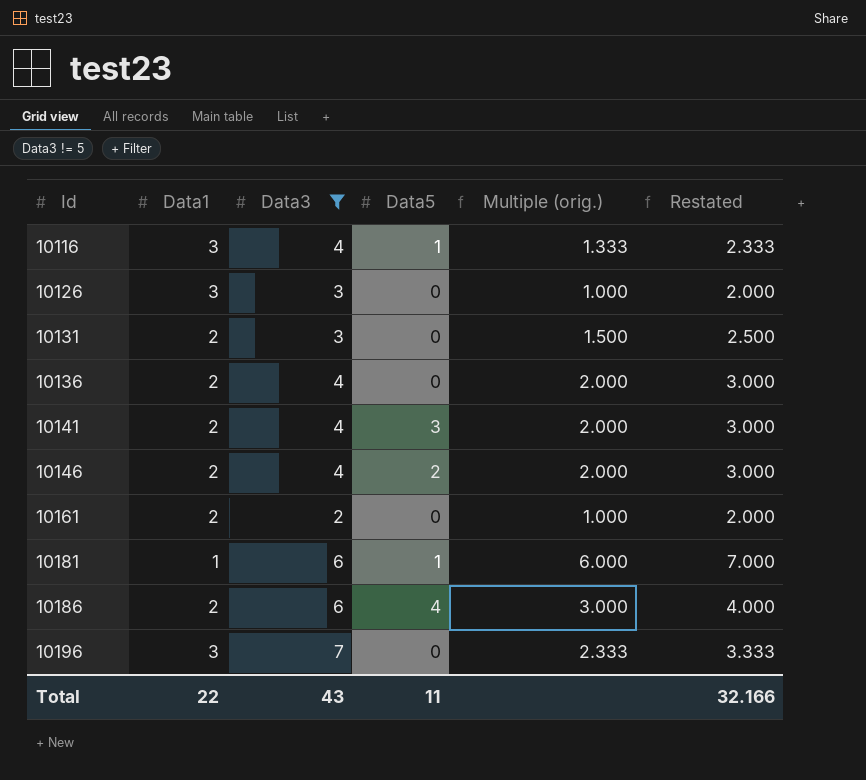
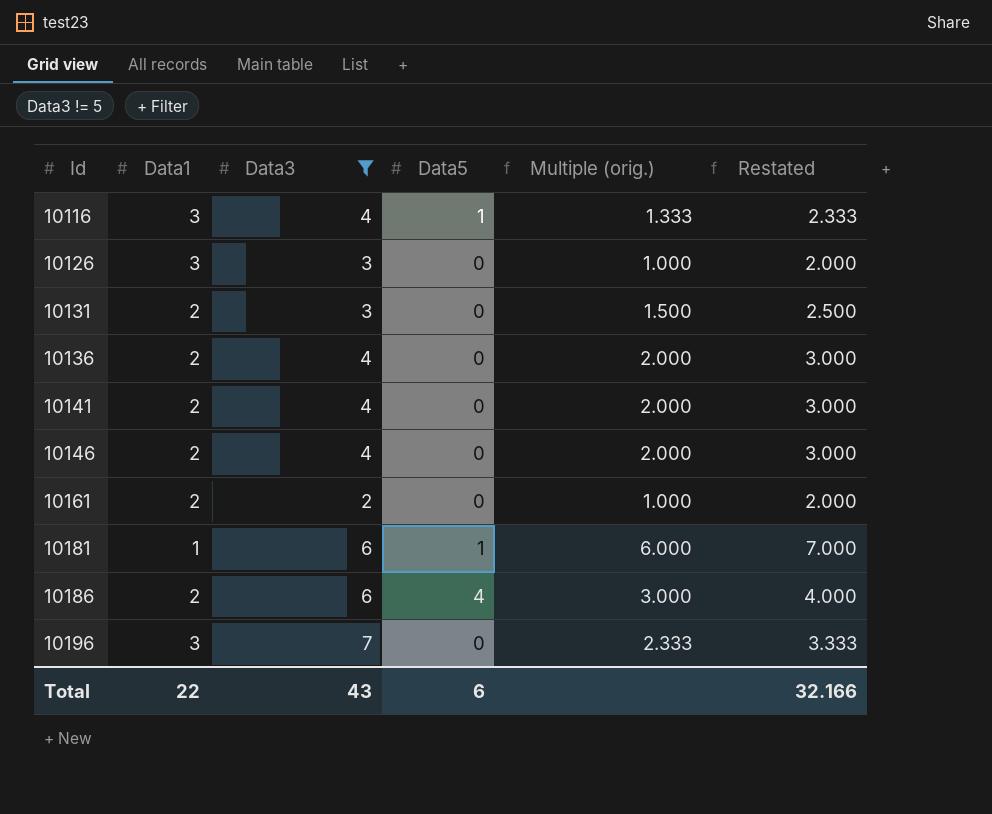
10141 | Data5: 3 -> 0
10146 | Data5: 2 -> 0
Total | Data5: 11 -> 6

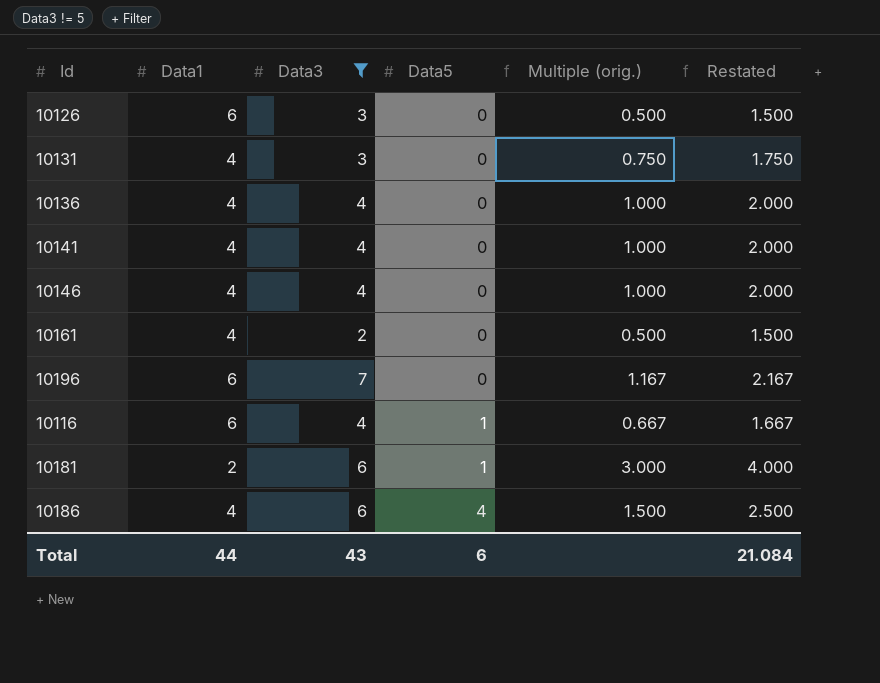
row order: Id ascending -> Data5 ascending
10126 | Data1: 3 -> 6
10126 | Multiple (orig.): 1.000 -> 0.500
10126 | Restated: 2.000 -> 1.500
10131 | Data1: 2 -> 4
10131 | Multiple (orig.): 1.500 -> 0.750
10131 | Restated: 2.500 -> 1.750
10136 | Data1: 2 -> 4
10136 | Multiple (orig.): 2.000 -> 1.000
10136 | Restated: 3.000 -> 2.000
10141 | Data1: 2 -> 4
10141 | Multiple (orig.): 2.000 -> 1.000
10141 | Restated: 3.000 -> 2.000
10146 | Data1: 2 -> 4
10146 | Multiple (orig.): 2.000 -> 1.000
10146 | Restated: 3.000 -> 2.000
10161 | Data1: 2 -> 4
10161 | Multiple (orig.): 1.000 -> 0.500
10161 | Restated: 2.000 -> 1.500
10196 | Data1: 3 -> 6
10196 | Multiple (orig.): 2.333 -> 1.167
10196 | Restated: 3.333 -> 2.167
10116 | Data1: 3 -> 6
10116 | Multiple (orig.): 1.333 -> 0.667
10116 | Restated: 2.333 -> 1.667
10181 | Data1: 1 -> 2
10181 | Multiple (orig.): 6.000 -> 3.000
10181 | Restated: 7.000 -> 4.000
10186 | Data1: 2 -> 4
10186 | Multiple (orig.): 3.000 -> 1.500
10186 | Restated: 4.000 -> 2.500
Total | Data1: 22 -> 44
Total | Restated: 32.166 -> 21.084

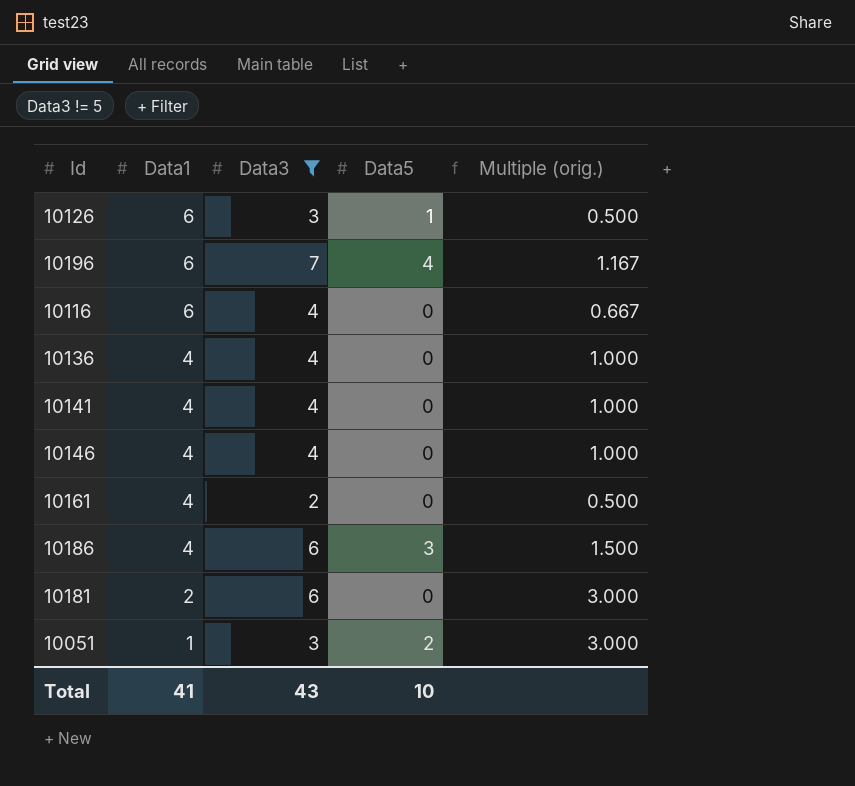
row order: Data5 ascending -> Data1 descending
column Restated | formula: [Multiple (orig.)] + 1 -> none
row 10131: 4 | 3 | 0 | 0.750 | 1.750 -> none
10126 | Data5: 0 -> 1
10196 | Data5: 0 -> 4
10116 | Data5: 1 -> 0
10186 | Data5: 4 -> 3
10181 | Data5: 1 -> 0
row 10051: none -> 1 | 3 | 2 | 3.000
Total | Data1: 44 -> 41
Total | Data5: 6 -> 10

